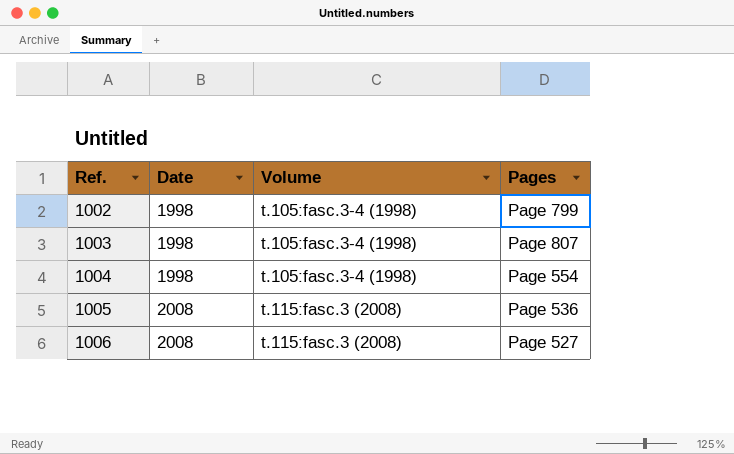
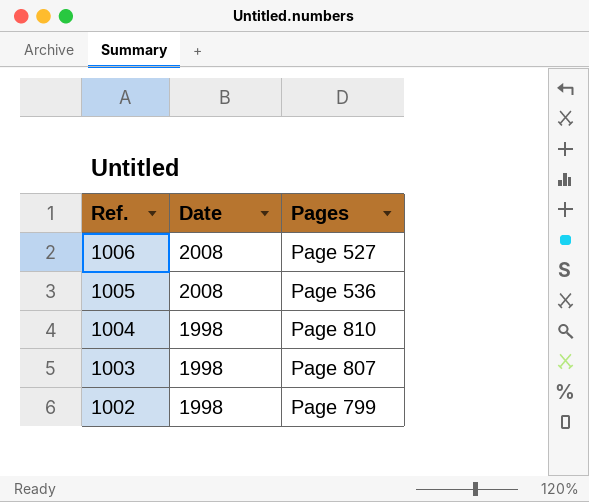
row order: Ref. ascending -> Ref. descending
column Volume | position: 3 -> none
1004 | Pages: Page 554 -> Page 810

